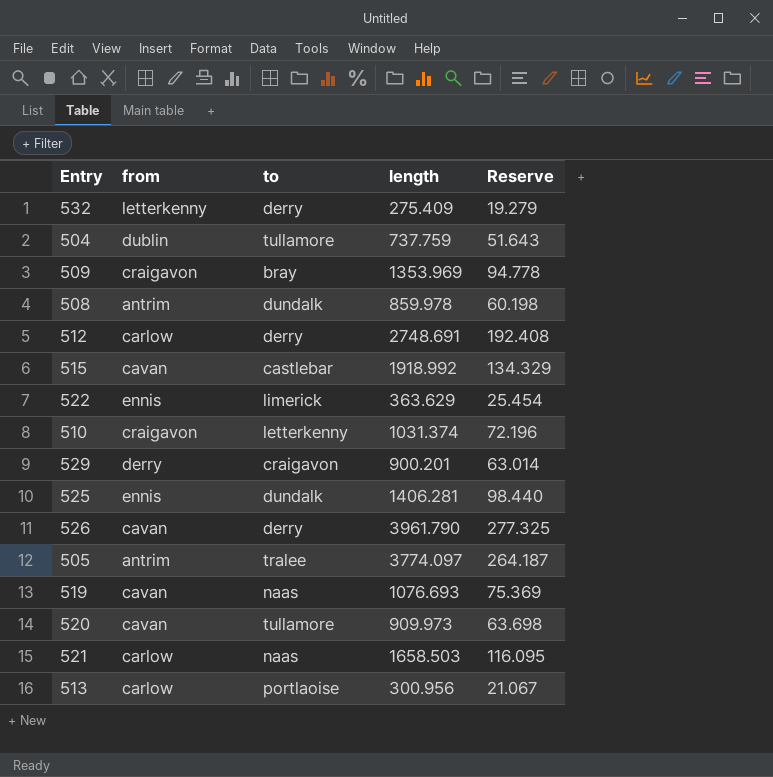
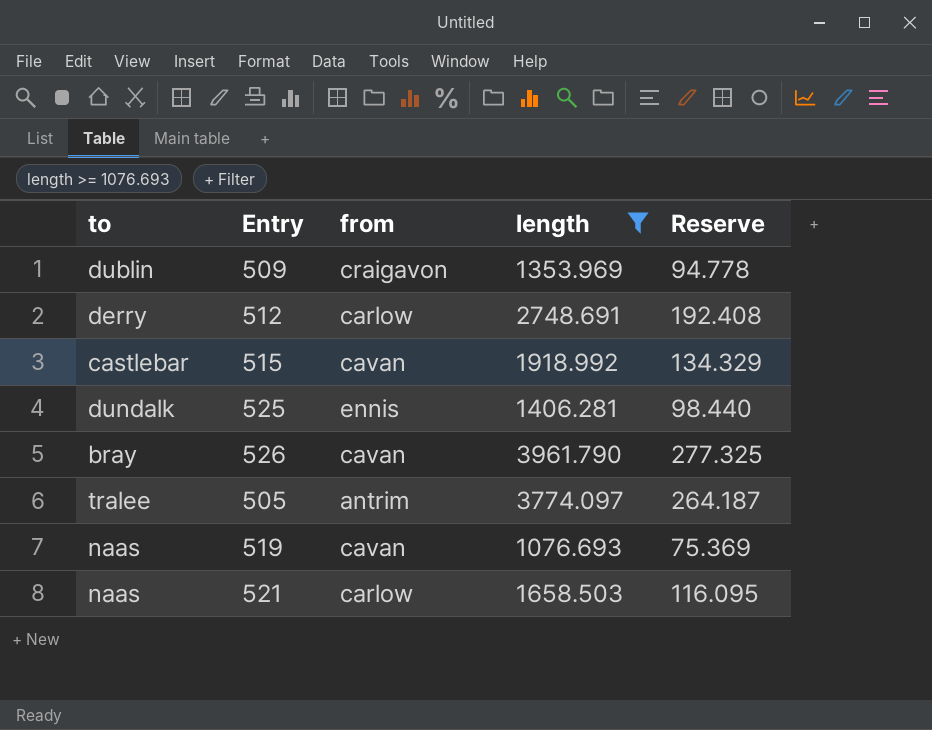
filter: none -> length >= 1076.693
column to | position: 3 -> 1
509 | to: bray -> dublin
526 | to: derry -> bray

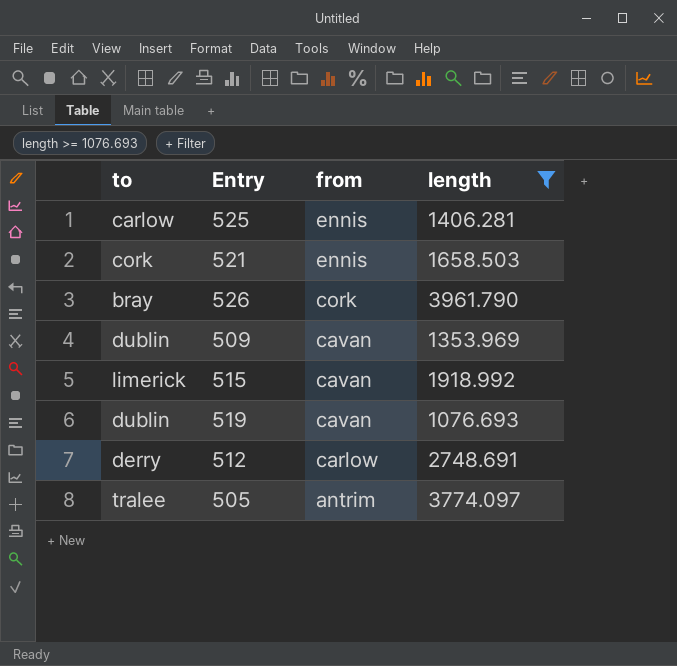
row order: none -> from descending
column Reserve | formula: [length] * 0.07 -> none
525 | to: dundalk -> carlow
521 | to: naas -> cork
521 | from: carlow -> ennis
526 | from: cavan -> cork
509 | from: craigavon -> cavan
515 | to: castlebar -> limerick
519 | to: naas -> dublin

